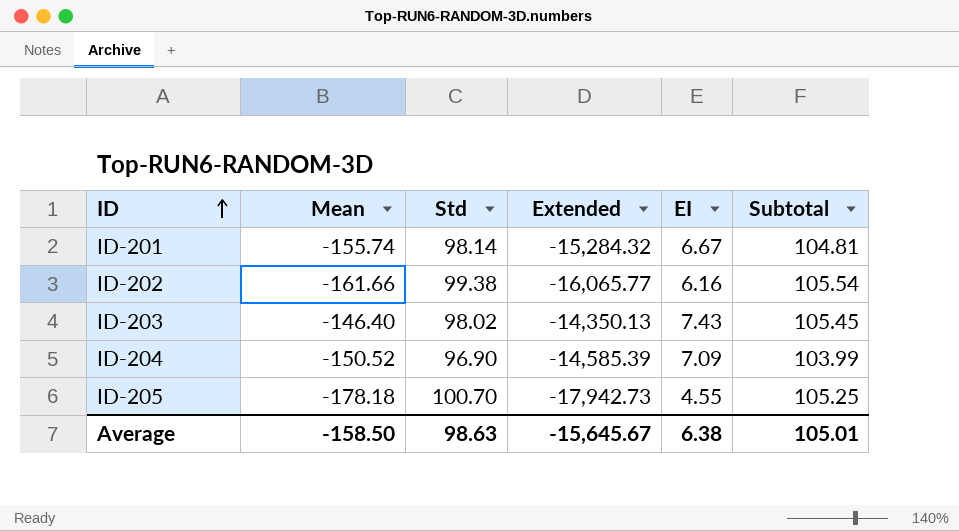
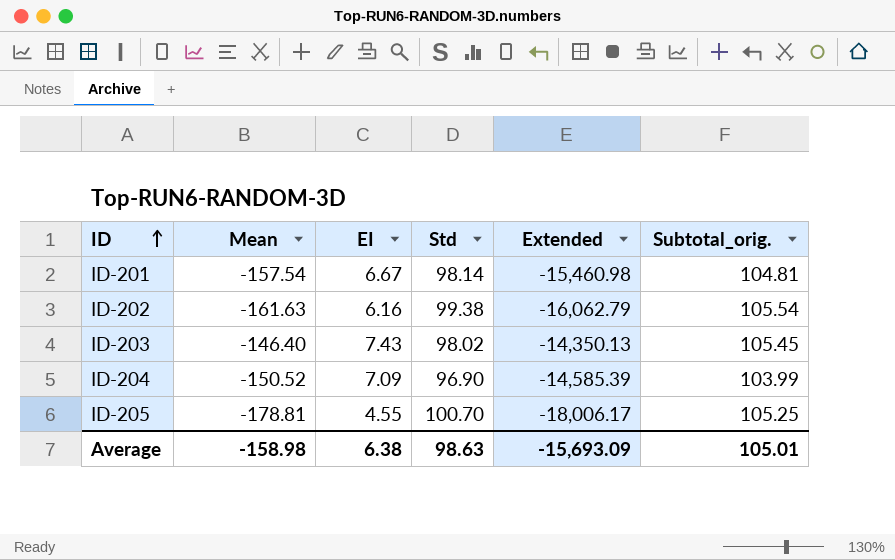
column EI | position: 5 -> 3
column name: Subtotal -> Subtotal_orig.
ID-201 | Mean: -155.74 -> -157.54
ID-201 | Extended: -15,284.32 -> -15,460.98
ID-202 | Mean: -161.66 -> -161.63
ID-202 | Extended: -16,065.77 -> -16,062.79
ID-205 | Mean: -178.18 -> -178.81
ID-205 | Extended: -17,942.73 -> -18,006.17
Average | Mean: -158.50 -> -158.98
Average | Extended: -15,645.67 -> -15,693.09

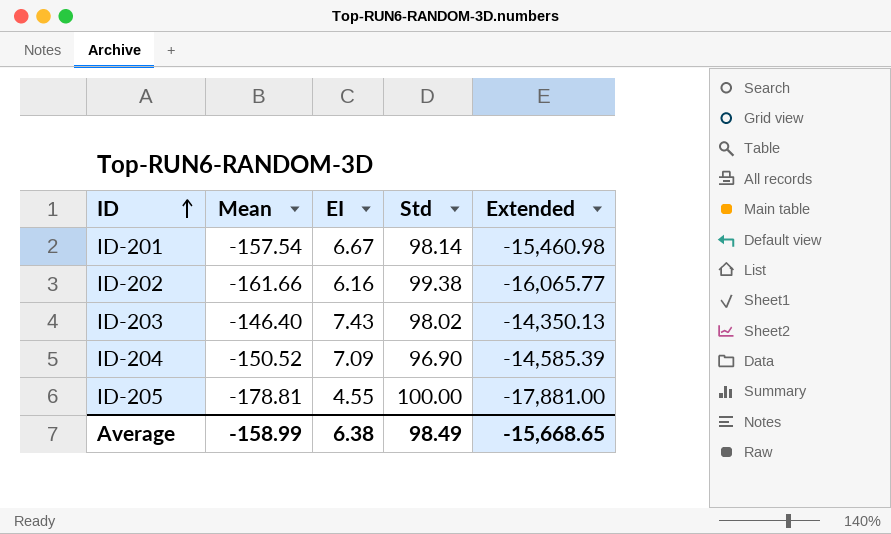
column Subtotal_orig. | formula: [EI] + [Std] -> none
ID-202 | Mean: -161.63 -> -161.66
ID-202 | Extended: -16,062.79 -> -16,065.77
ID-205 | Std: 100.70 -> 100.00
ID-205 | Extended: -18,006.17 -> -17,881.00
Average | Mean: -158.98 -> -158.99
Average | Std: 98.63 -> 98.49
Average | Extended: -15,693.09 -> -15,668.65

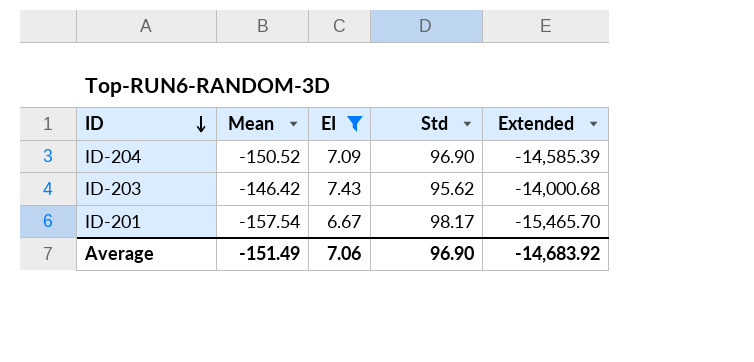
filter: none -> EI >= 6.67
row order: ID ascending -> ID descending
ID-203 | Mean: -146.40 -> -146.42
ID-203 | Std: 98.02 -> 95.62
ID-203 | Extended: -14,350.13 -> -14,000.68
ID-201 | Std: 98.14 -> 98.17
ID-201 | Extended: -15,460.98 -> -15,465.70
Average | Mean: -158.99 -> -151.49
Average | EI: 6.38 -> 7.06
Average | Std: 98.49 -> 96.90
Average | Extended: -15,668.65 -> -14,683.92

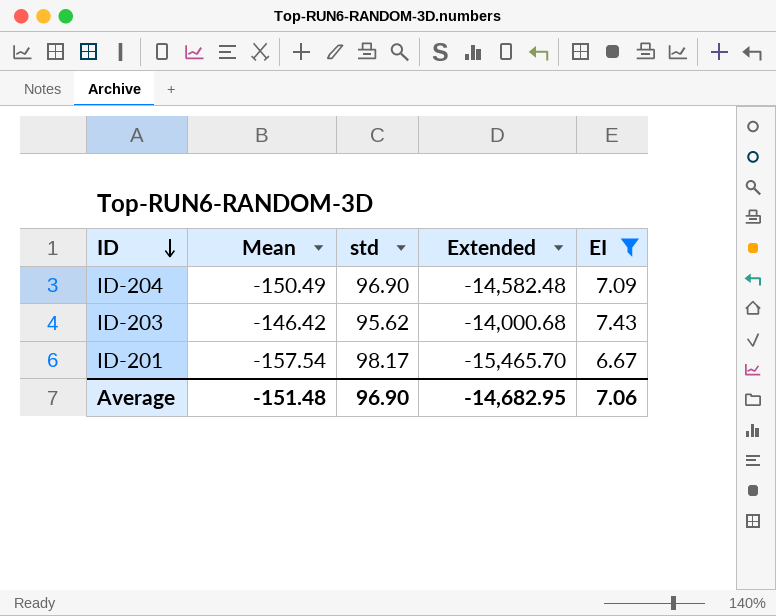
column name: Std -> std
column EI | position: 3 -> 5
ID-204 | Mean: -150.52 -> -150.49
ID-204 | Extended: -14,585.39 -> -14,582.48
Average | Mean: -151.49 -> -151.48
Average | Extended: -14,683.92 -> -14,682.95

